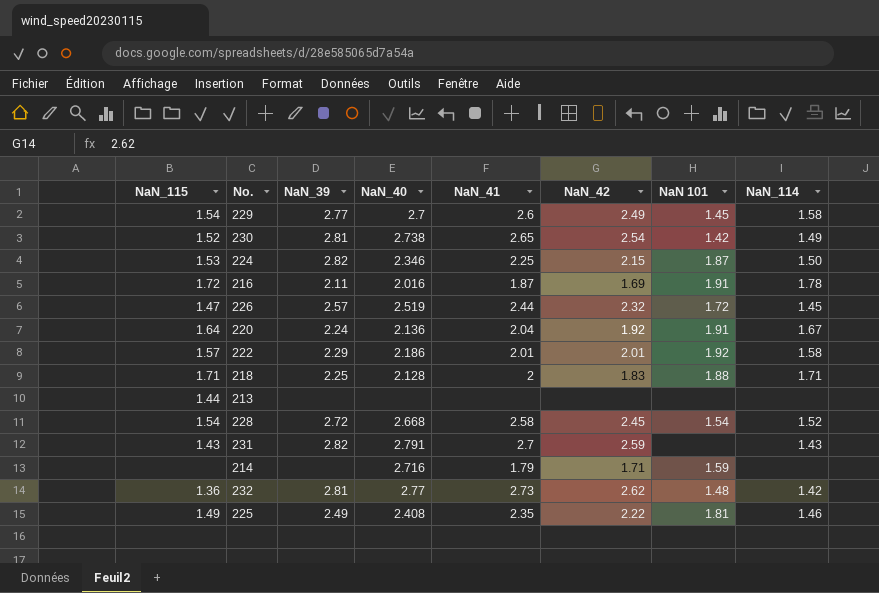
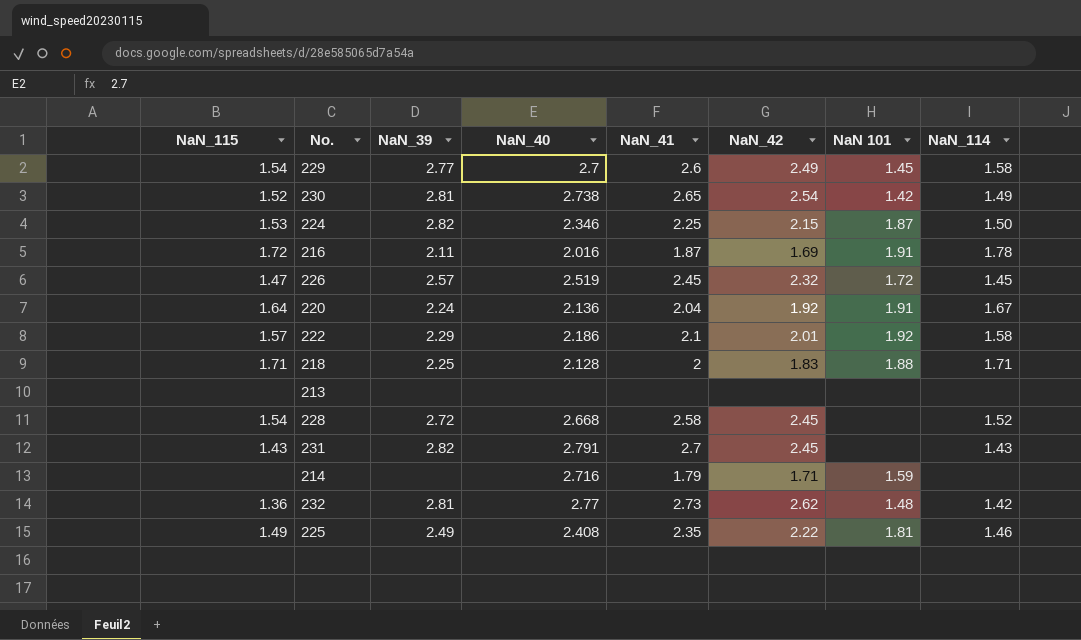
226 | NaN_41: 2.44 -> 2.45
222 | NaN_41: 2.01 -> 2.1
213 | NaN_115: 1.44 -> none
228 | NaN 101: 1.54 -> none
231 | NaN_42: 2.59 -> 2.45

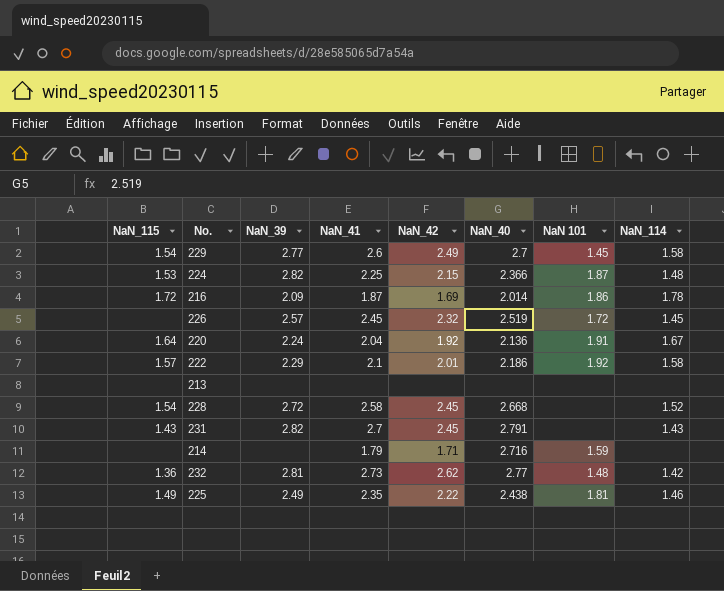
column NaN_40 | position: 4 -> 6
row 230: 1.52 | 2.81 | 2.738 | 2.65 | 2.54 | 1.42 | 1.49 -> none
row 218: 1.71 | 2.25 | 2.128 | 2 | 1.83 | 1.88 | 1.71 -> none
224 | NaN_40: 2.346 -> 2.366
224 | NaN_114: 1.50 -> 1.48
216 | NaN_39: 2.11 -> 2.09
216 | NaN_40: 2.016 -> 2.014
216 | NaN 101: 1.91 -> 1.86
226 | NaN_115: 1.47 -> none
225 | NaN_40: 2.408 -> 2.438

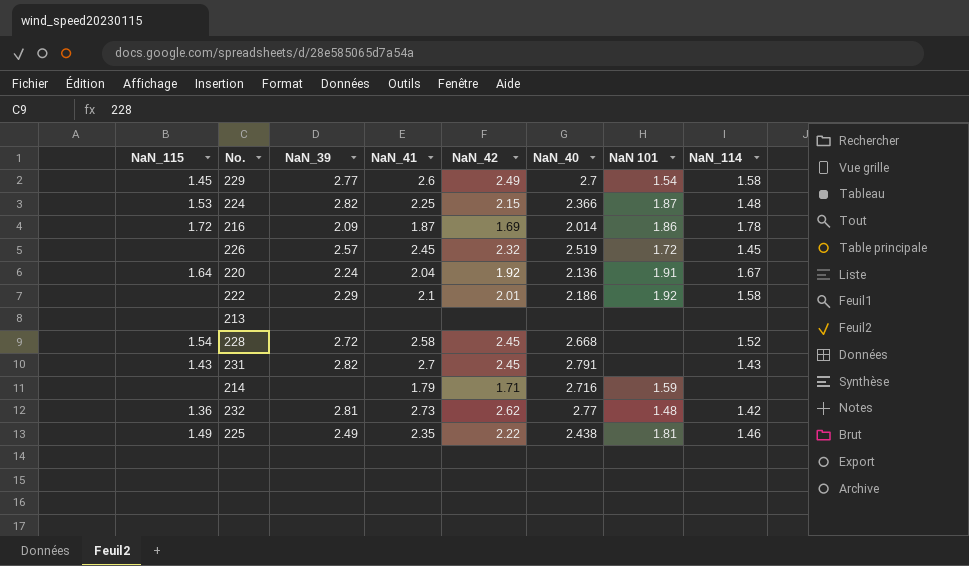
229 | NaN_115: 1.54 -> 1.45
229 | NaN 101: 1.45 -> 1.54
222 | NaN_115: 1.57 -> none

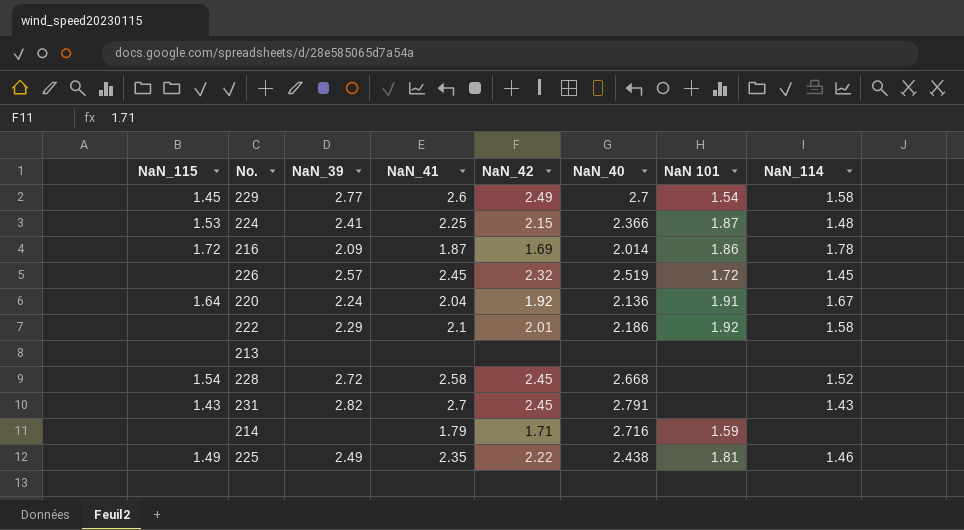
row 232: 1.36 | 2.81 | 2.73 | 2.62 | 2.77 | 1.48 | 1.42 -> none
224 | NaN_39: 2.82 -> 2.41

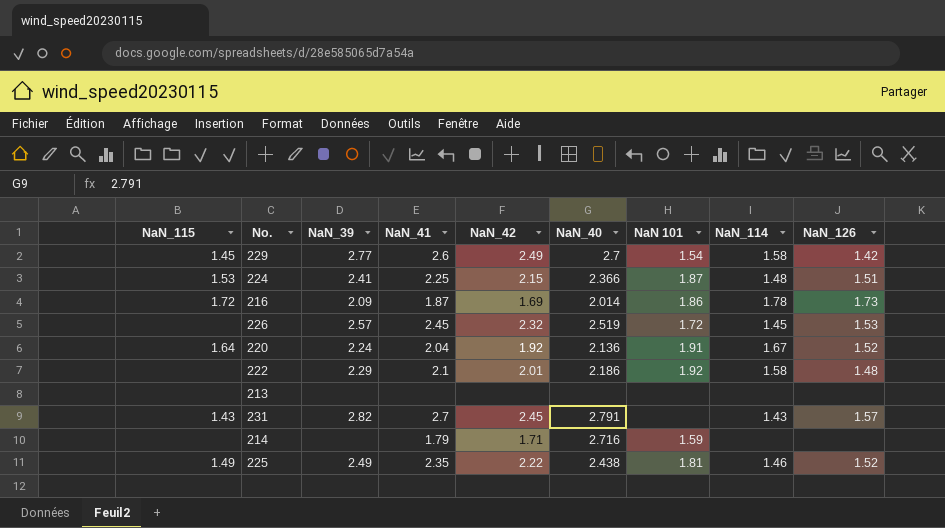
column NaN_126 | position: none -> 9
row 228: 1.54 | 2.72 | 2.58 | 2.45 | 2.668 | none | 1.52 -> none

